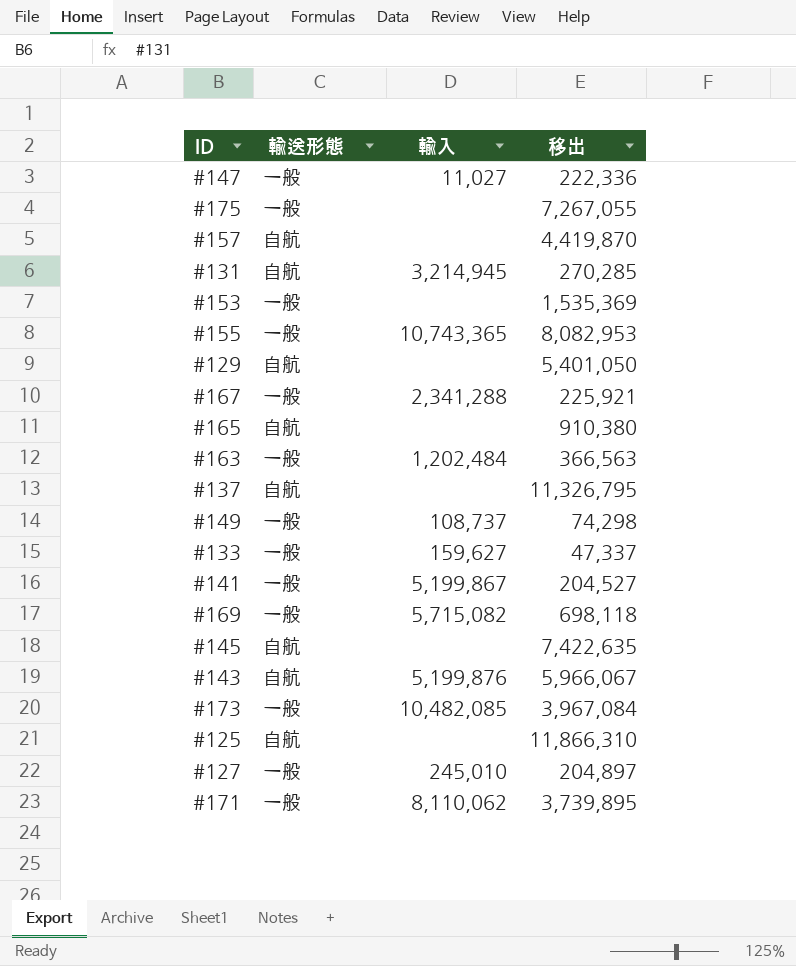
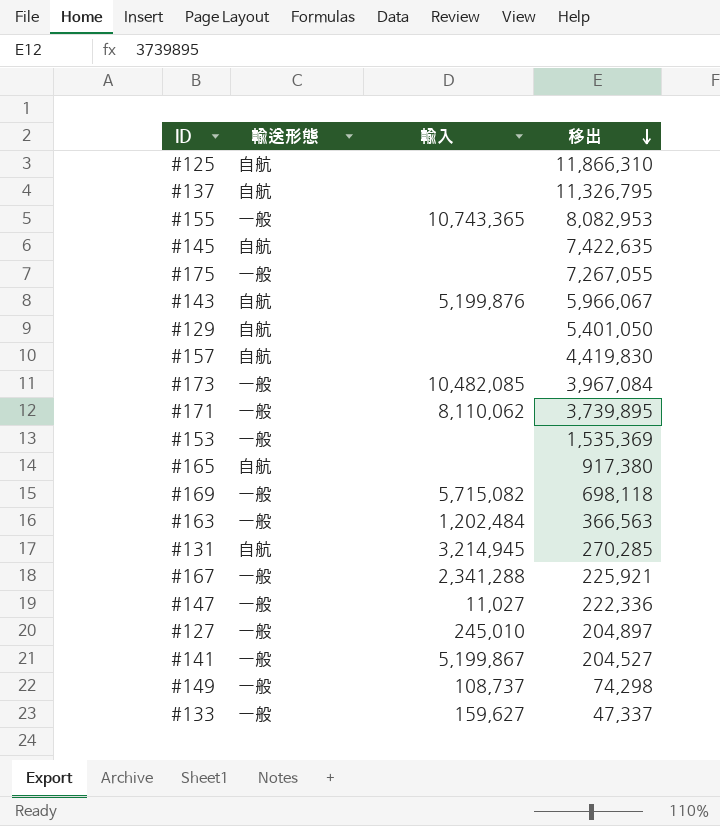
row order: none -> 移出 descending
#157 | 移出: 4,419,870 -> 4,419,830
#165 | 移出: 910,380 -> 917,380

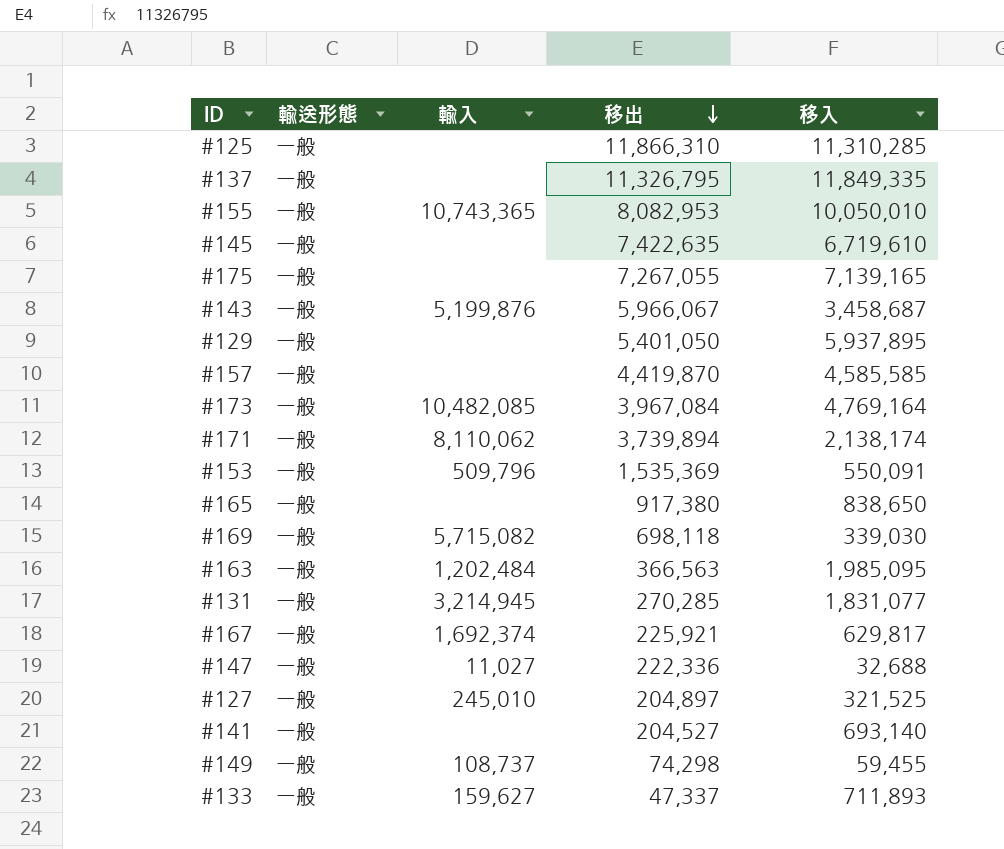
column 移入 | position: none -> 5
#125 | 輸送形態: 自航 -> 一般
#137 | 輸送形態: 自航 -> 一般
#145 | 輸送形態: 自航 -> 一般
#143 | 輸送形態: 自航 -> 一般
#129 | 輸送形態: 自航 -> 一般
#157 | 輸送形態: 自航 -> 一般
#157 | 移出: 4,419,830 -> 4,419,870
#171 | 移出: 3,739,895 -> 3,739,894
#153 | 輸入: none -> 509,796
#165 | 輸送形態: 自航 -> 一般
#131 | 輸送形態: 自航 -> 一般
#167 | 輸入: 2,341,288 -> 1,692,374
#141 | 輸入: 5,199,867 -> none

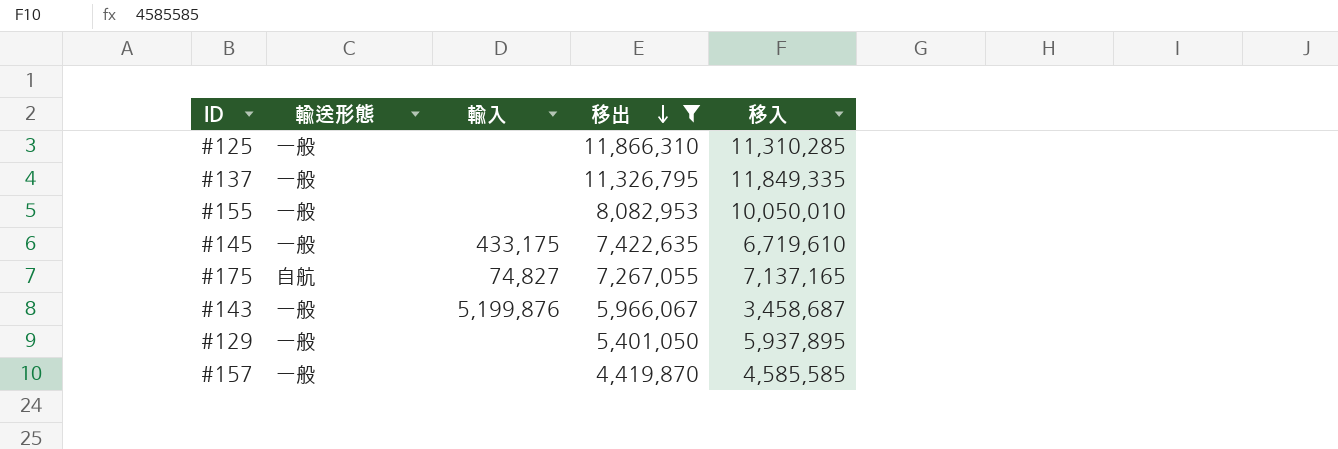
filter: none -> 移出 >= 4,419,870
#155 | 輸入: 10,743,365 -> none
#145 | 輸入: none -> 433,175
#175 | 輸送形態: 一般 -> 自航
#175 | 輸入: none -> 74,827
#175 | 移入: 7,139,165 -> 7,137,165

